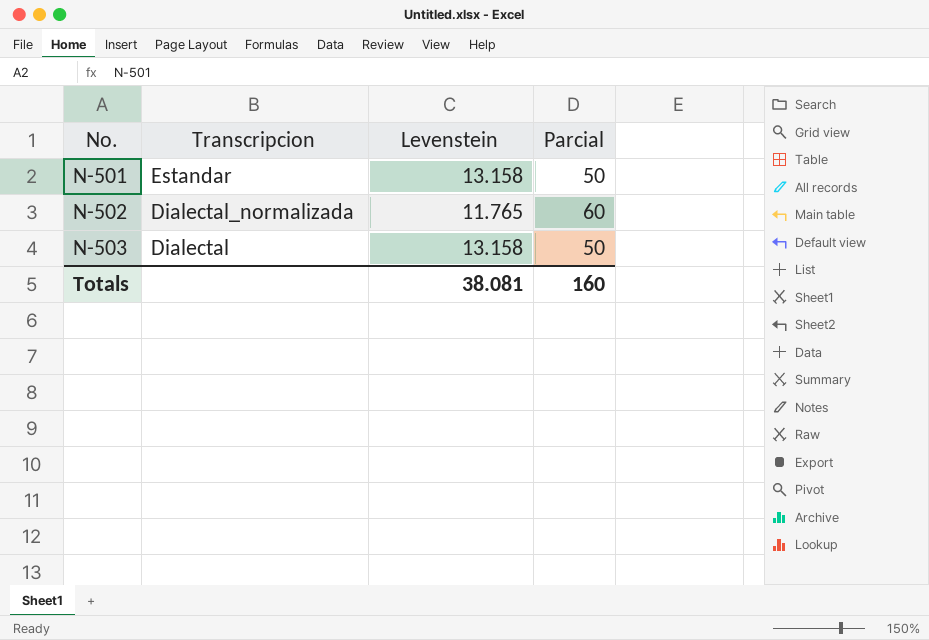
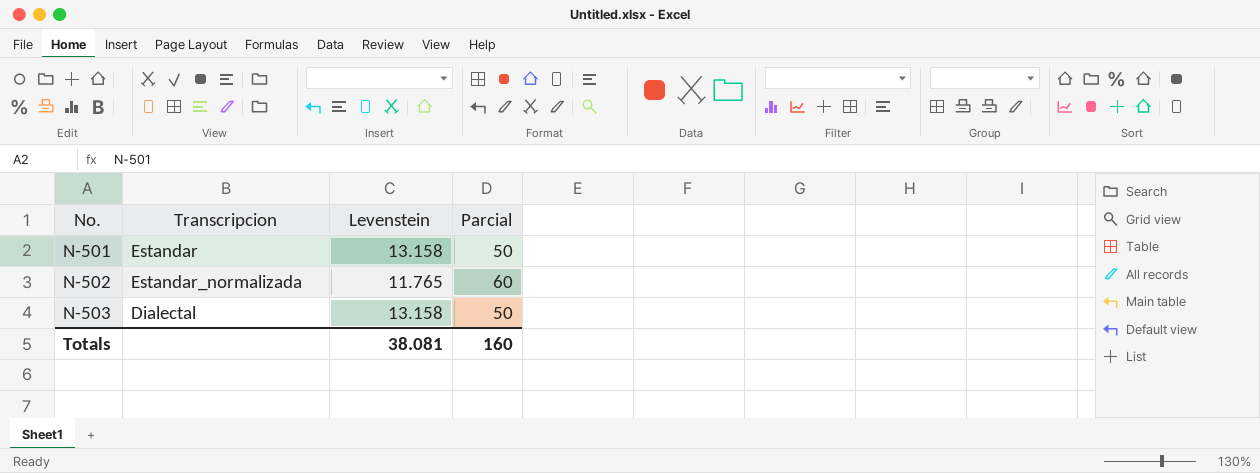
N-502 | Transcripcion: Dialectal_normalizada -> Estandar_normalizada

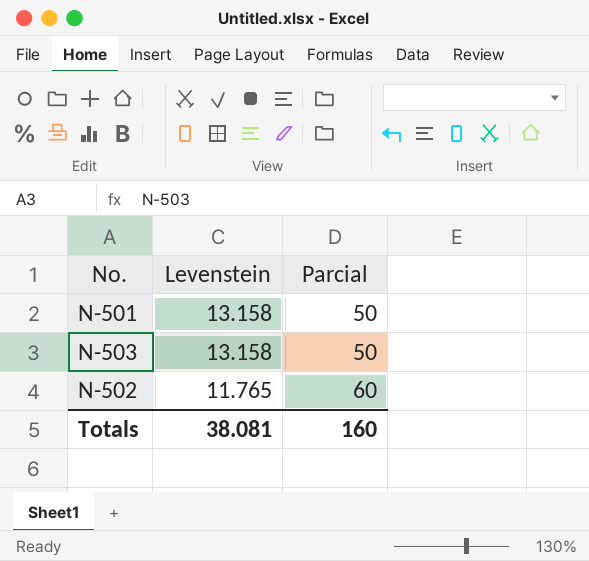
row order: No. ascending -> Levenstein descending
column Transcripcion | position: 2 -> none

